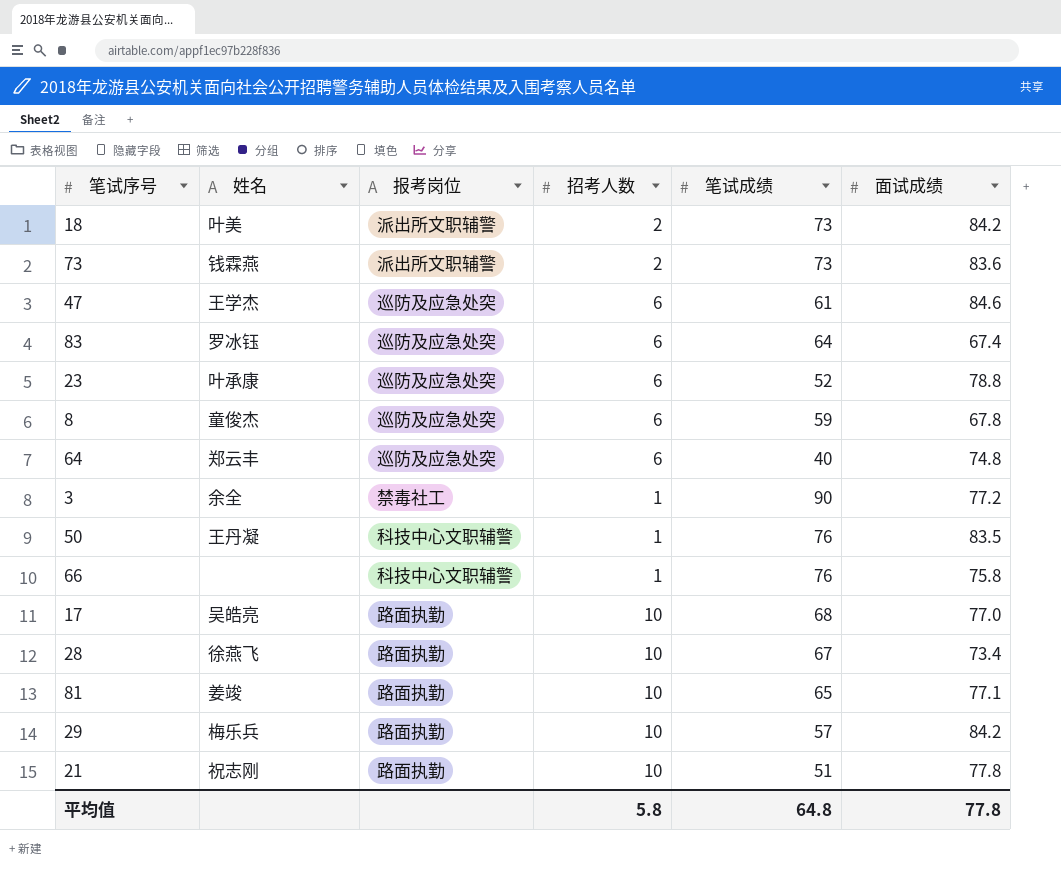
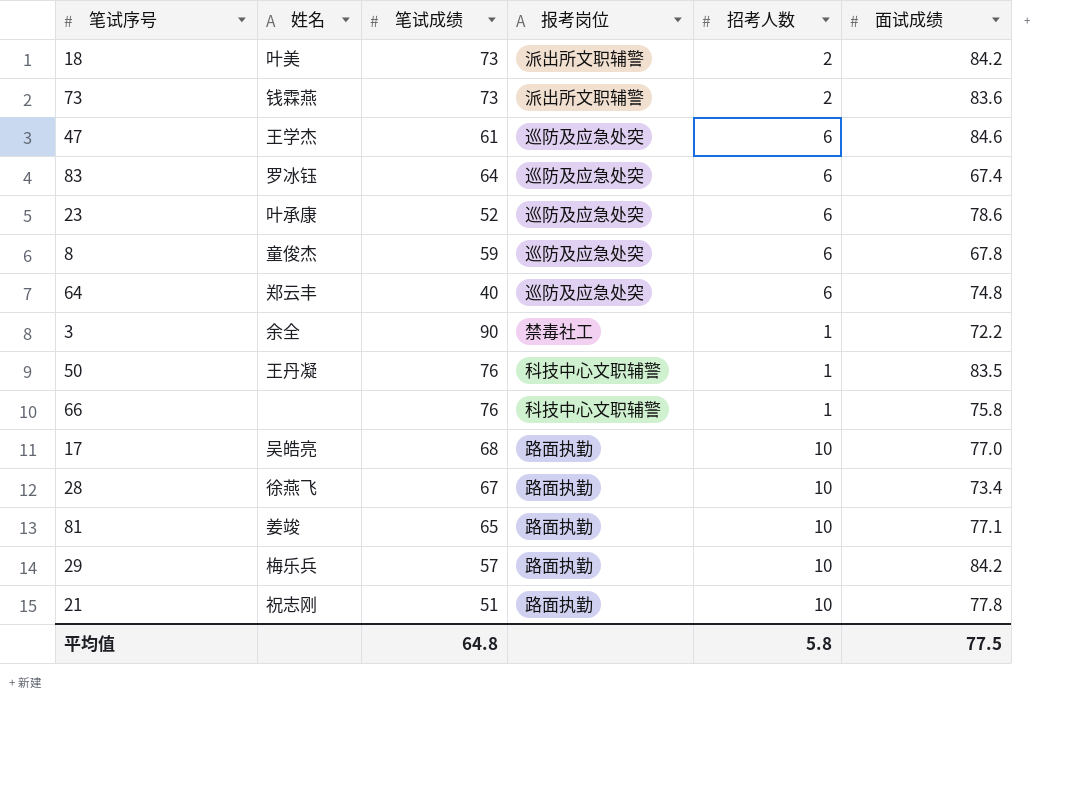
column 笔试成绩 | position: 5 -> 3
23 | 面试成绩: 78.8 -> 78.6
3 | 面试成绩: 77.2 -> 72.2
平均值 | 面试成绩: 77.8 -> 77.5

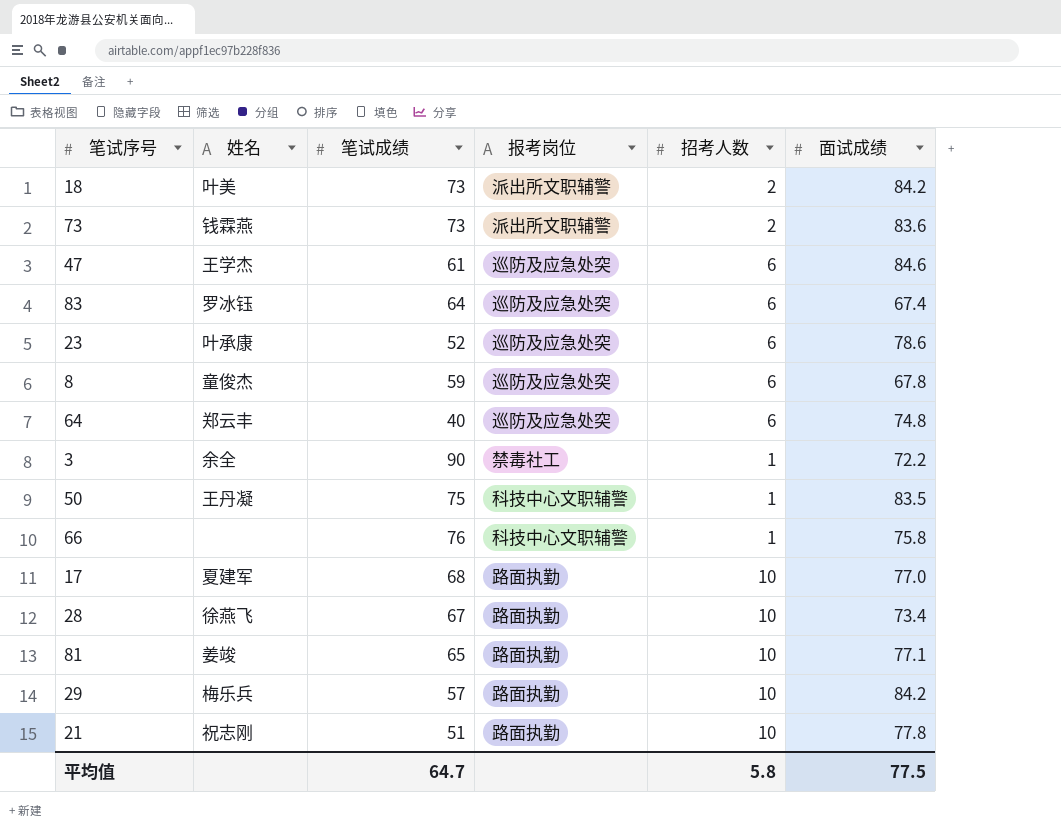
50 | 笔试成绩: 76 -> 75
17 | 姓名: 吴皓亮 -> 夏建军
平均值 | 笔试成绩: 64.8 -> 64.7

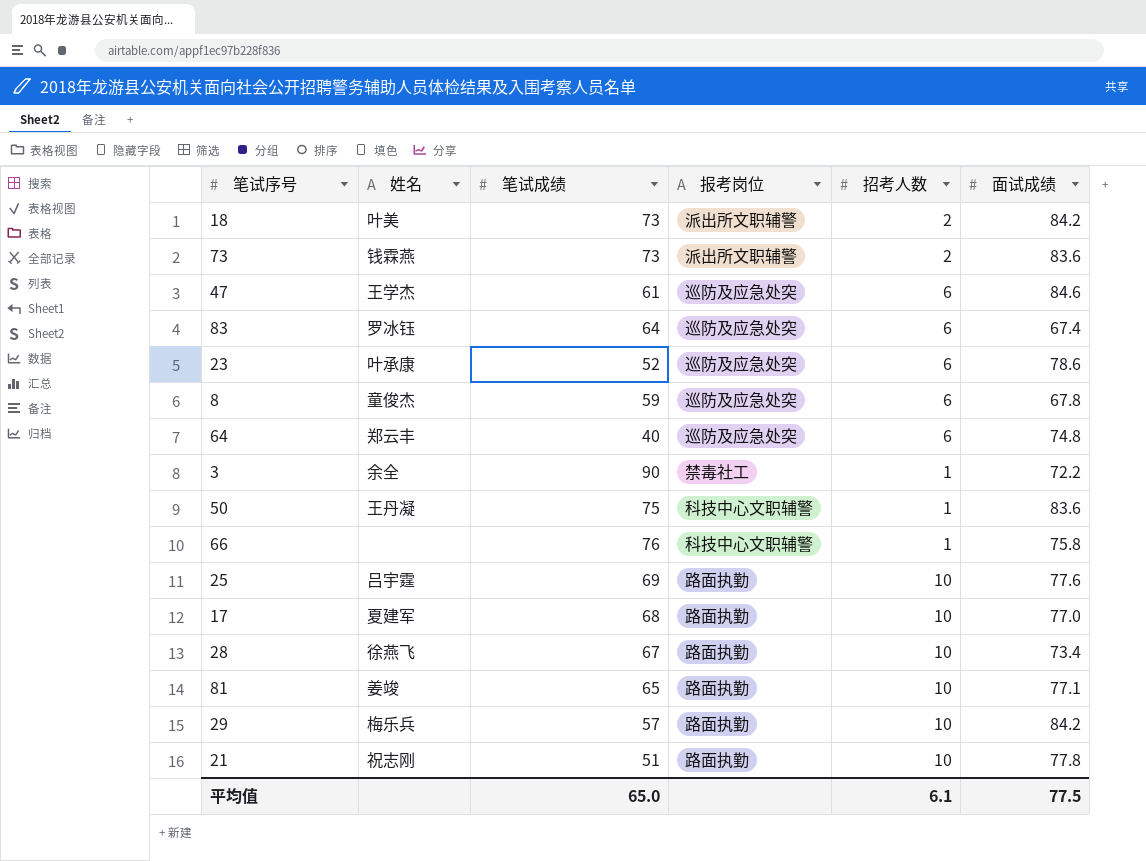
50 | 面试成绩: 83.5 -> 83.6
row 25: none -> 吕宇霆 | 69 | 路面执勤 | 10 | 77.6
平均值 | 笔试成绩: 64.7 -> 65.0
平均值 | 招考人数: 5.8 -> 6.1

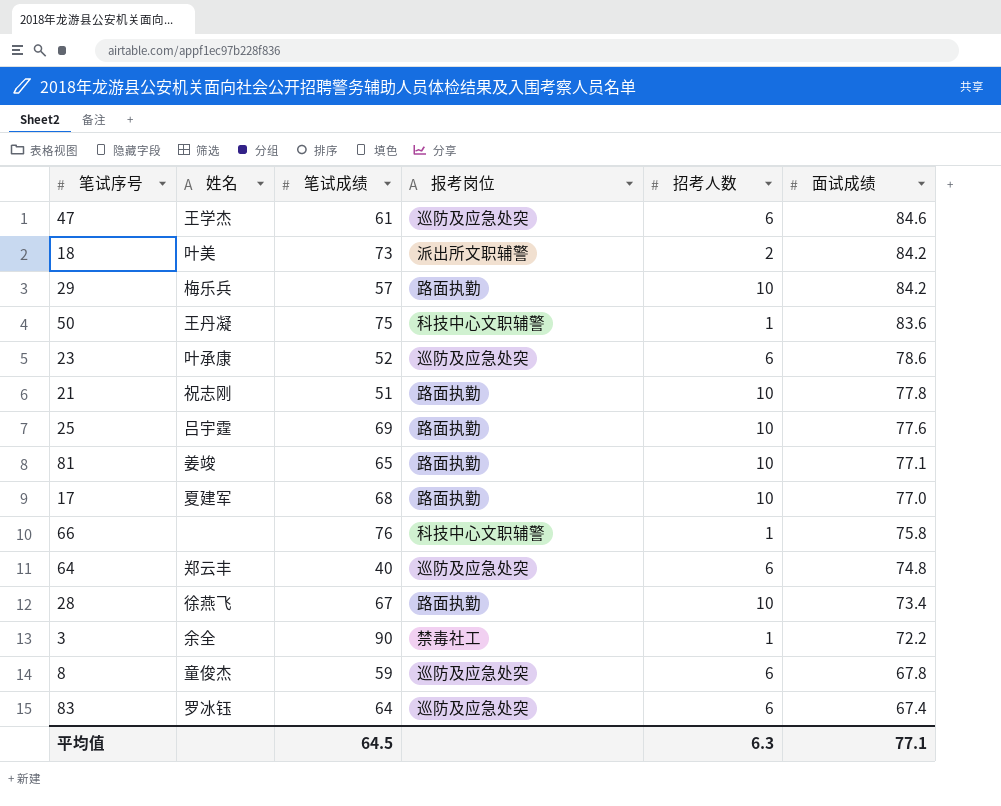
row order: none -> 面试成绩 descending
row 73: 钱霖燕 | 73 | 派出所文职辅警 | 2 | 83.6 -> none
平均值 | 笔试成绩: 65.0 -> 64.5
平均值 | 招考人数: 6.1 -> 6.3
平均值 | 面试成绩: 77.5 -> 77.1

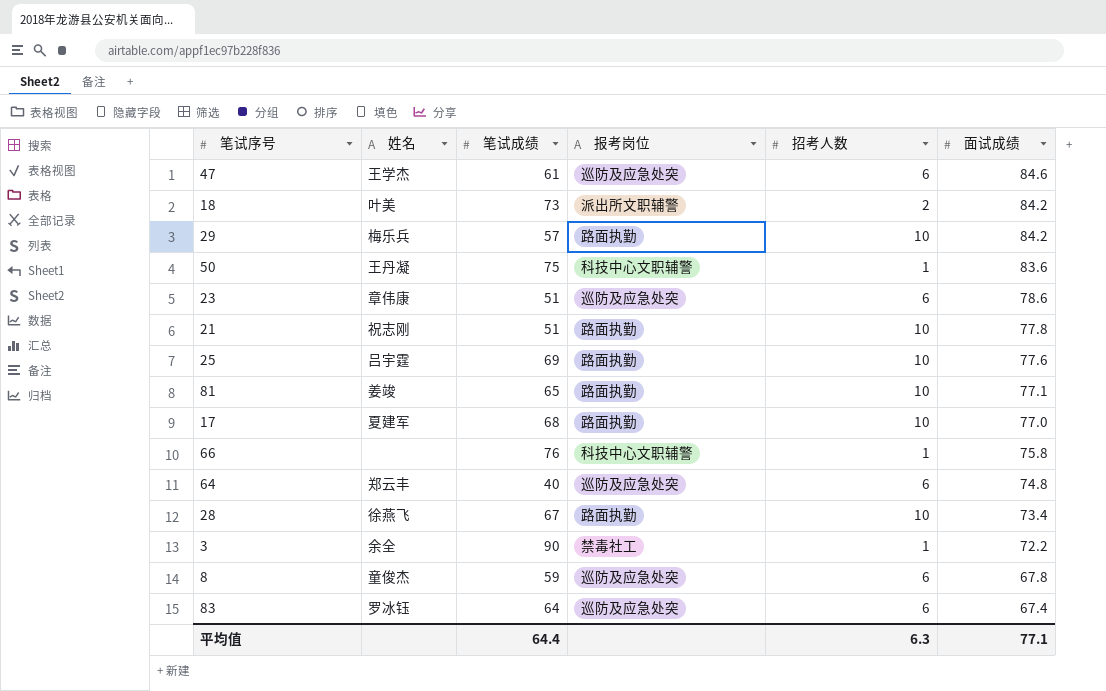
23 | 姓名: 叶承康 -> 章伟康
23 | 笔试成绩: 52 -> 51
平均值 | 笔试成绩: 64.5 -> 64.4

